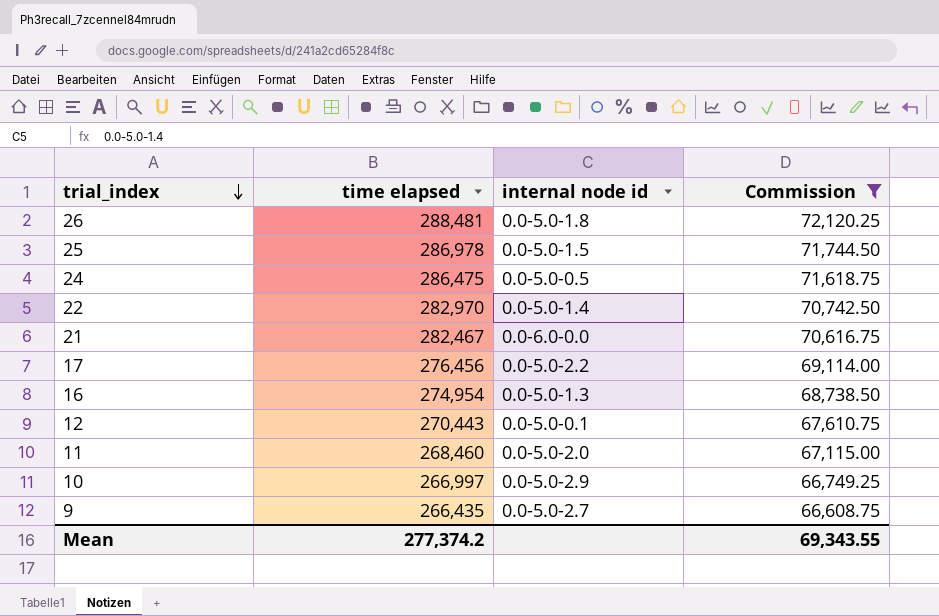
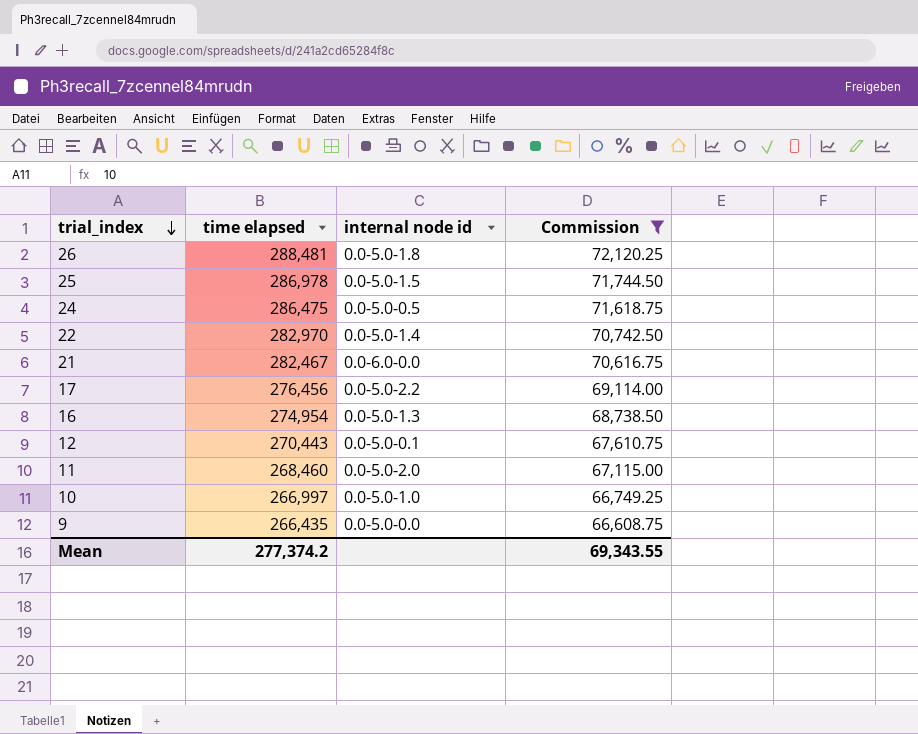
10 | internal node id: 0.0-5.0-2.9 -> 0.0-5.0-1.0
9 | internal node id: 0.0-5.0-2.7 -> 0.0-5.0-0.0

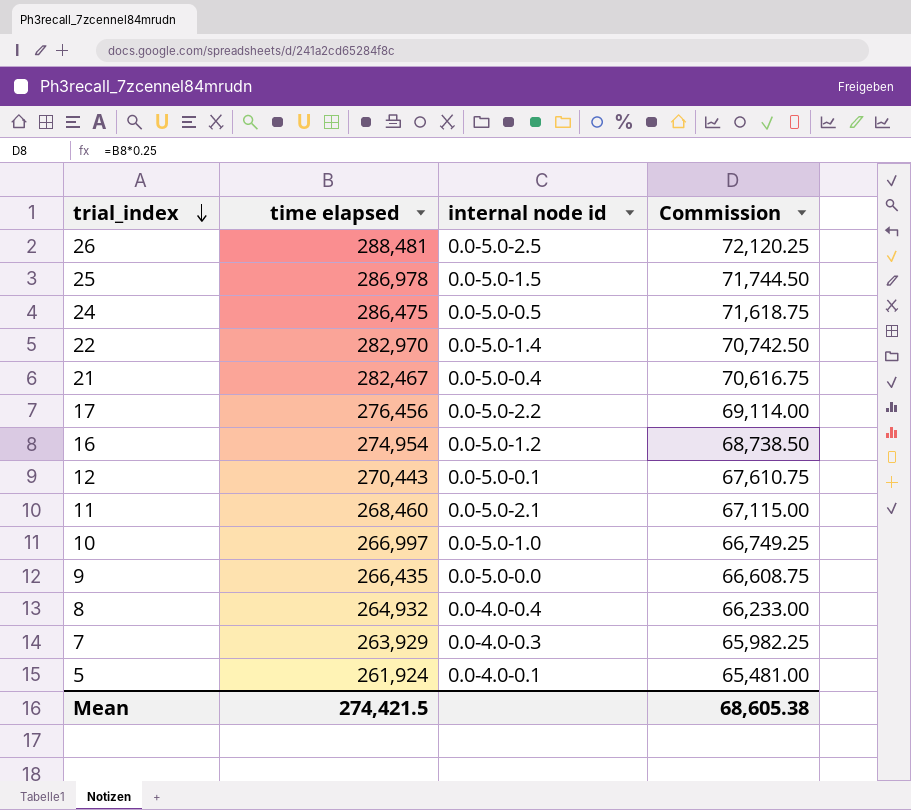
filter: Commission >= 66,608.75 -> none
26 | internal node id: 0.0-5.0-1.8 -> 0.0-5.0-2.5
21 | internal node id: 0.0-6.0-0.0 -> 0.0-5.0-0.4
16 | internal node id: 0.0-5.0-1.3 -> 0.0-5.0-1.2
11 | internal node id: 0.0-5.0-2.0 -> 0.0-5.0-2.1
Mean | time elapsed: 277,374.2 -> 274,421.5
Mean | Commission: 69,343.55 -> 68,605.38

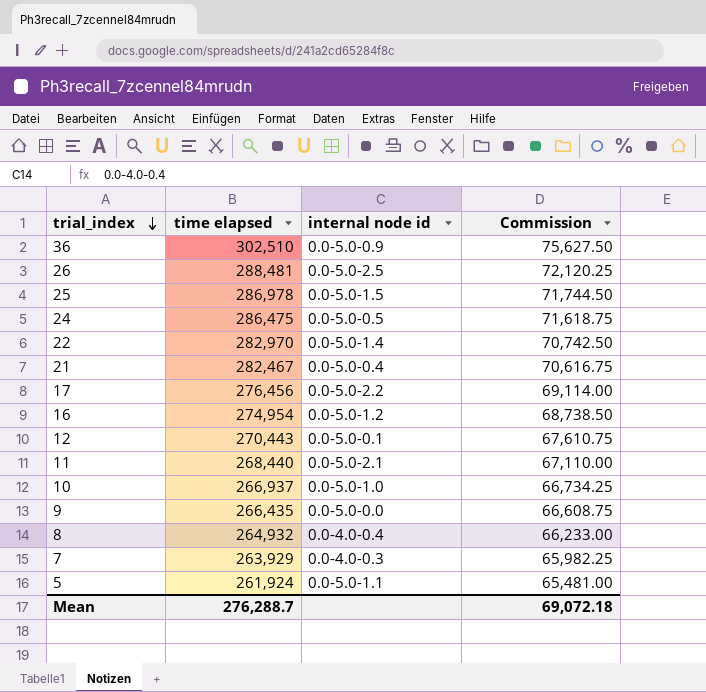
row 36: none -> 302,510 | 0.0-5.0-0.9 | 75,627.50
11 | time elapsed: 268,460 -> 268,440
11 | Commission: 67,115.00 -> 67,110.00
10 | time elapsed: 266,997 -> 266,937
10 | Commission: 66,749.25 -> 66,734.25
5 | internal node id: 0.0-4.0-0.1 -> 0.0-5.0-1.1
Mean | time elapsed: 274,421.5 -> 276,288.7
Mean | Commission: 68,605.38 -> 69,072.18

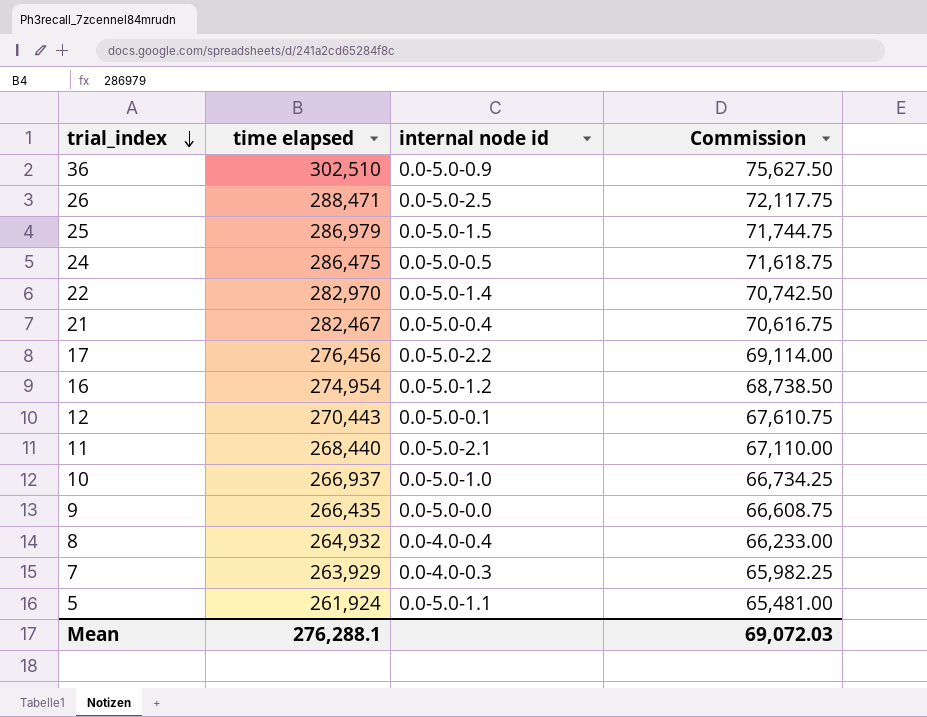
26 | time elapsed: 288,481 -> 288,471
26 | Commission: 72,120.25 -> 72,117.75
25 | time elapsed: 286,978 -> 286,979
25 | Commission: 71,744.50 -> 71,744.75
Mean | time elapsed: 276,288.7 -> 276,288.1
Mean | Commission: 69,072.18 -> 69,072.03

